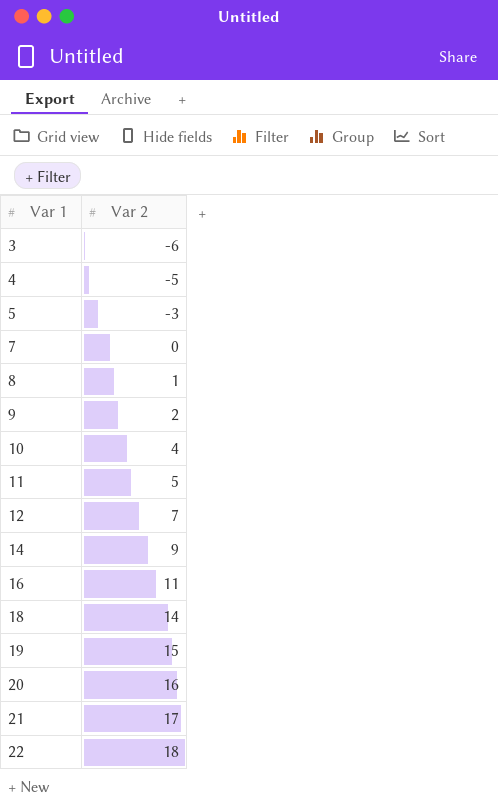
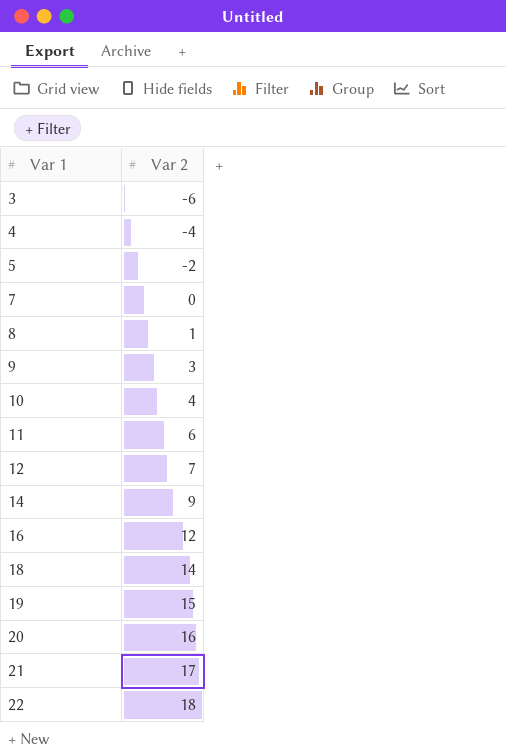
4 | Var 2: -5 -> -4
5 | Var 2: -3 -> -2
9 | Var 2: 2 -> 3
11 | Var 2: 5 -> 6
16 | Var 2: 11 -> 12

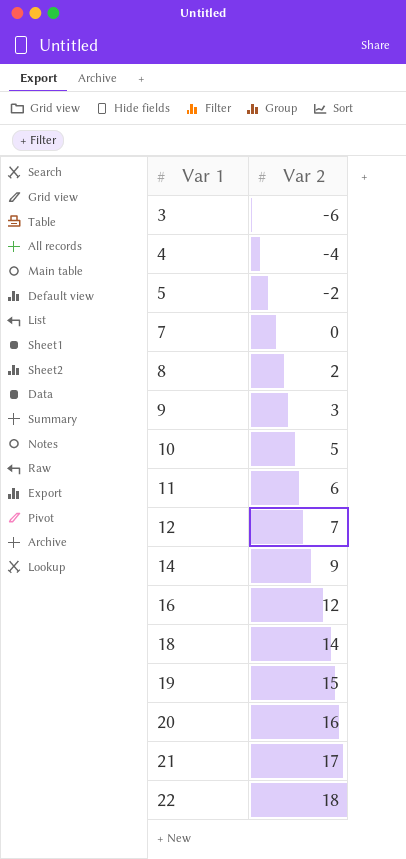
8 | Var 2: 1 -> 2
10 | Var 2: 4 -> 5

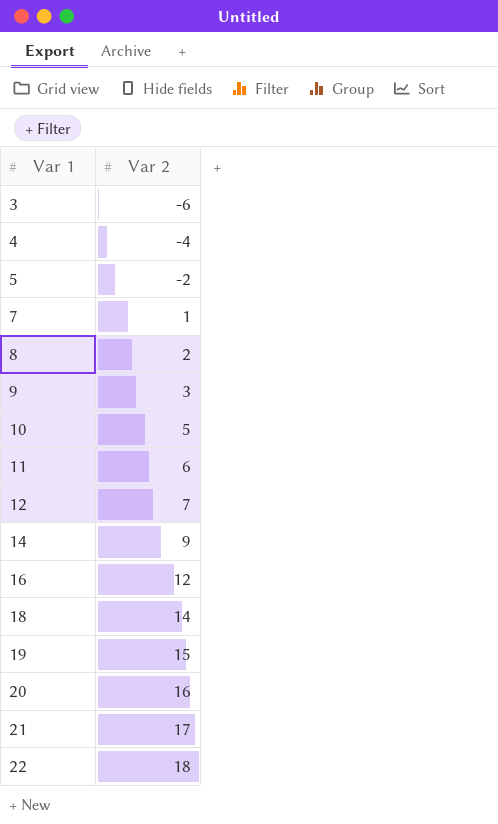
7 | Var 2: 0 -> 1

